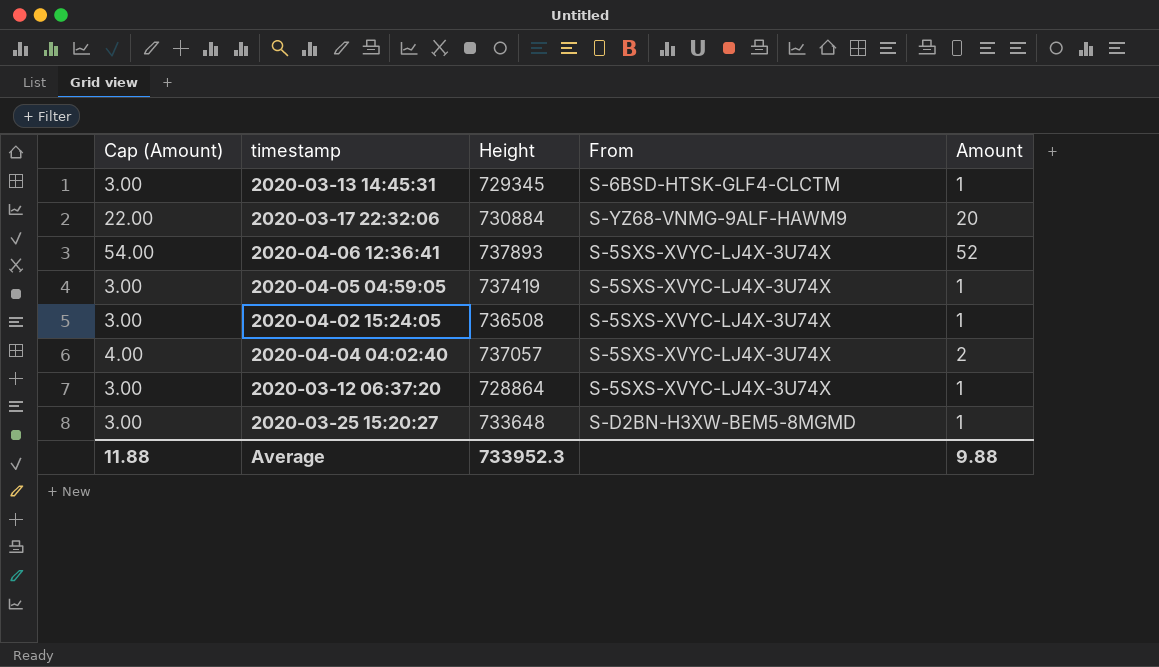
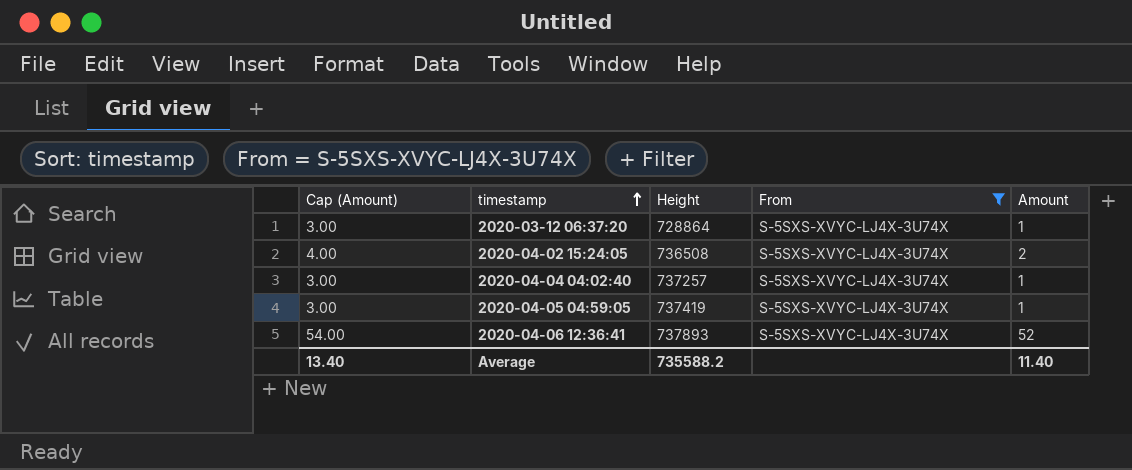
filter: none -> From = S-5SXS-XVYC-LJ4X-3U74X
row order: none -> timestamp ascending
2020-04-02 15:24:05 | Cap (Amount): 3.00 -> 4.00
2020-04-02 15:24:05 | Amount: 1 -> 2
2020-04-04 04:02:40 | Cap (Amount): 4.00 -> 3.00
2020-04-04 04:02:40 | Height: 737057 -> 737257
2020-04-04 04:02:40 | Amount: 2 -> 1
Average | Cap (Amount): 11.88 -> 13.40
Average | Height: 733952.3 -> 735588.2
Average | Amount: 9.88 -> 11.40

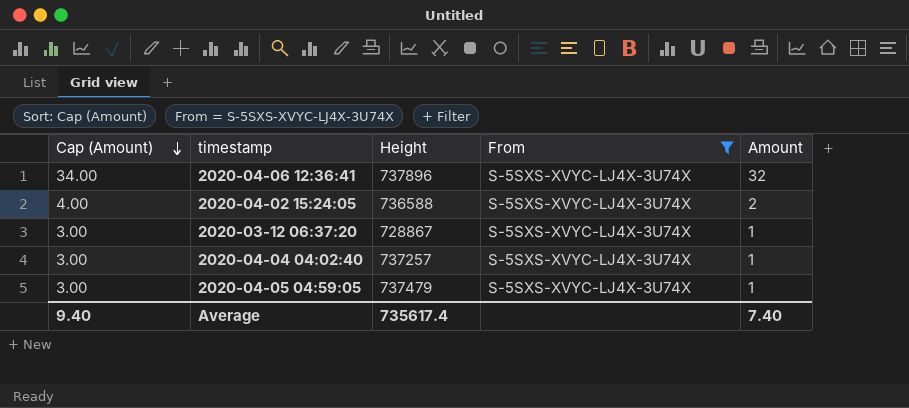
row order: timestamp ascending -> Cap (Amount) descending
2020-04-06 12:36:41 | Cap (Amount): 54.00 -> 34.00
2020-04-06 12:36:41 | Height: 737893 -> 737896
2020-04-06 12:36:41 | Amount: 52 -> 32
2020-04-02 15:24:05 | Height: 736508 -> 736588
2020-03-12 06:37:20 | Height: 728864 -> 728867
2020-04-05 04:59:05 | Height: 737419 -> 737479
Average | Cap (Amount): 13.40 -> 9.40
Average | Height: 735588.2 -> 735617.4
Average | Amount: 11.40 -> 7.40

